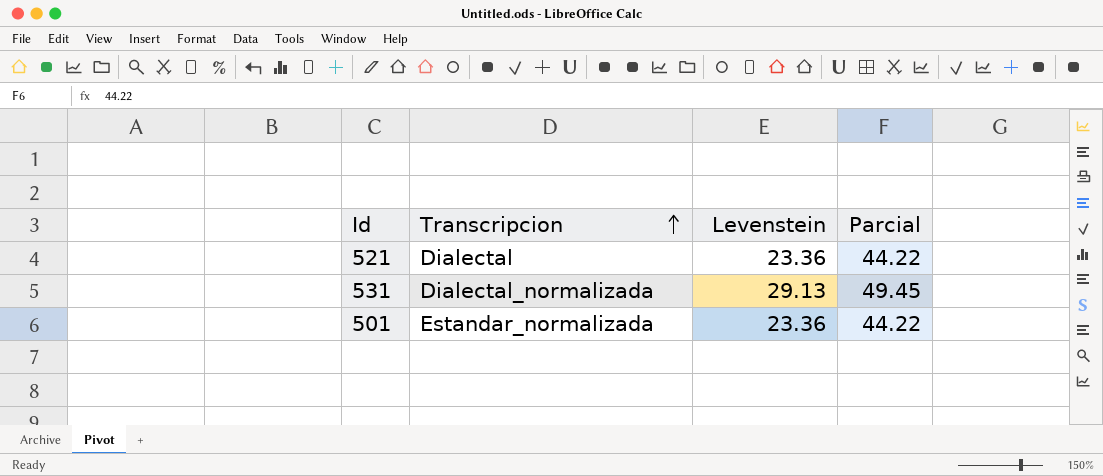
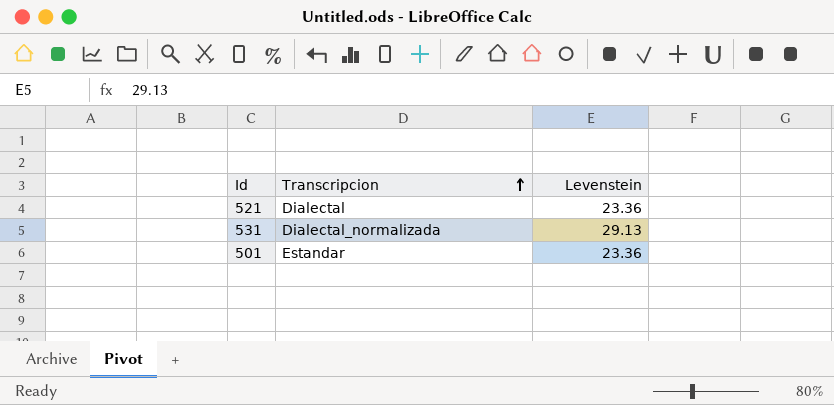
column Parcial | position: 4 -> none
501 | Transcripcion: Estandar_normalizada -> Estandar

